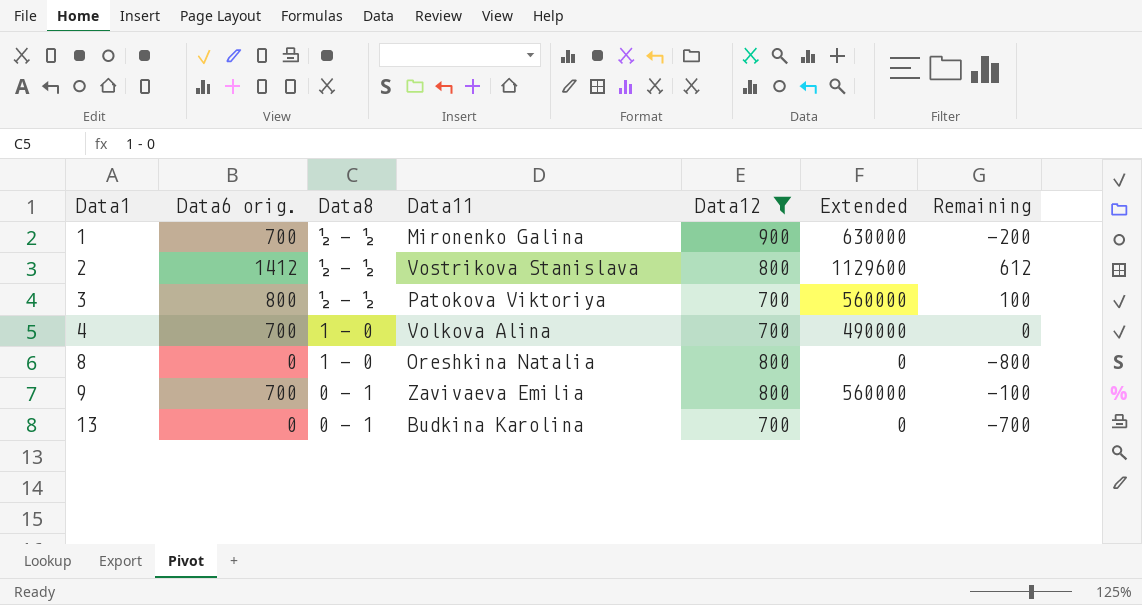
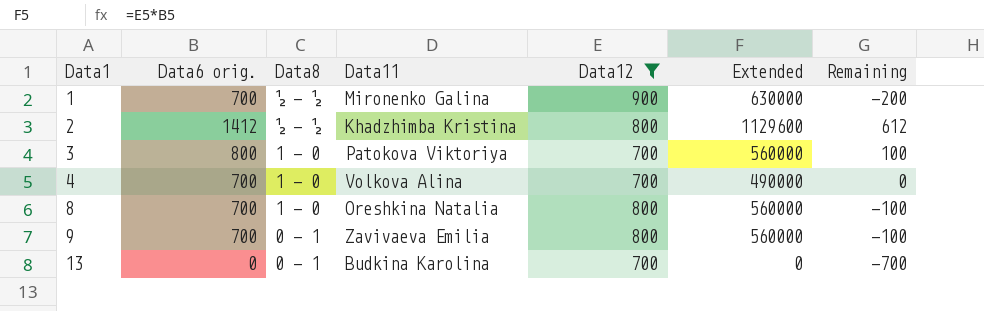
2 | Data11: Vostrikova Stanislava -> Khadzhimba Kristina
3 | Data8: ½ - ½ -> 1 - 0
8 | Data6 orig.: 0 -> 700
8 | Extended: 0 -> 560000
8 | Remaining: -800 -> -100

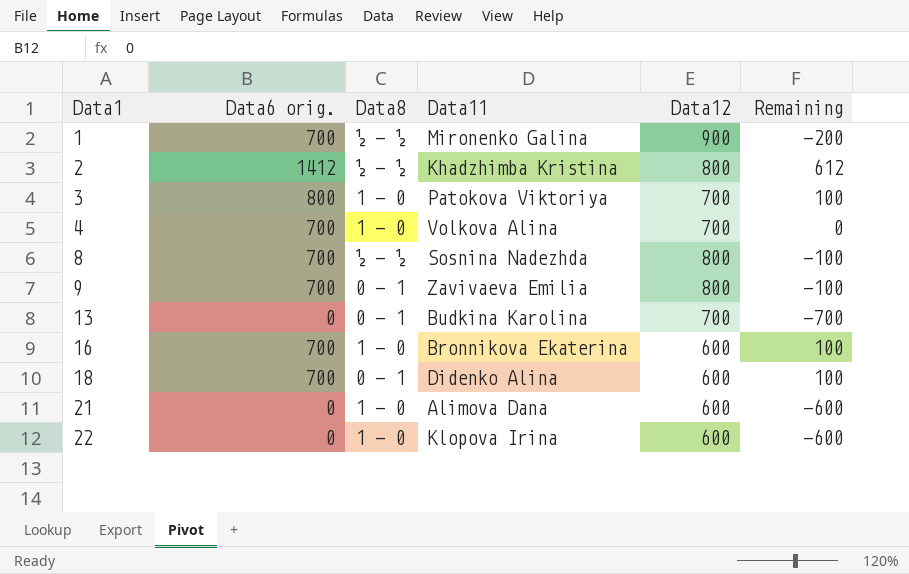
filter: Data12 != 600 -> none
column Extended | formula: [Data6 orig.] * [Data12] -> none
8 | Data8: 1 - 0 -> ½ - ½
8 | Data11: Oreshkina Natalia -> Sosnina Nadezhda

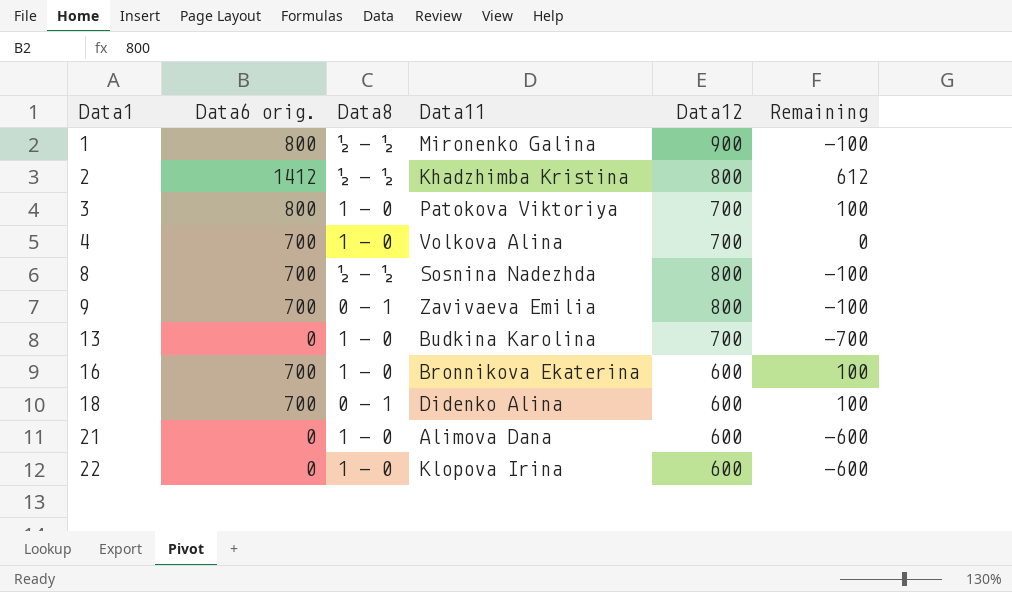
1 | Data6 orig.: 700 -> 800
1 | Remaining: -200 -> -100
13 | Data8: 0 - 1 -> 1 - 0

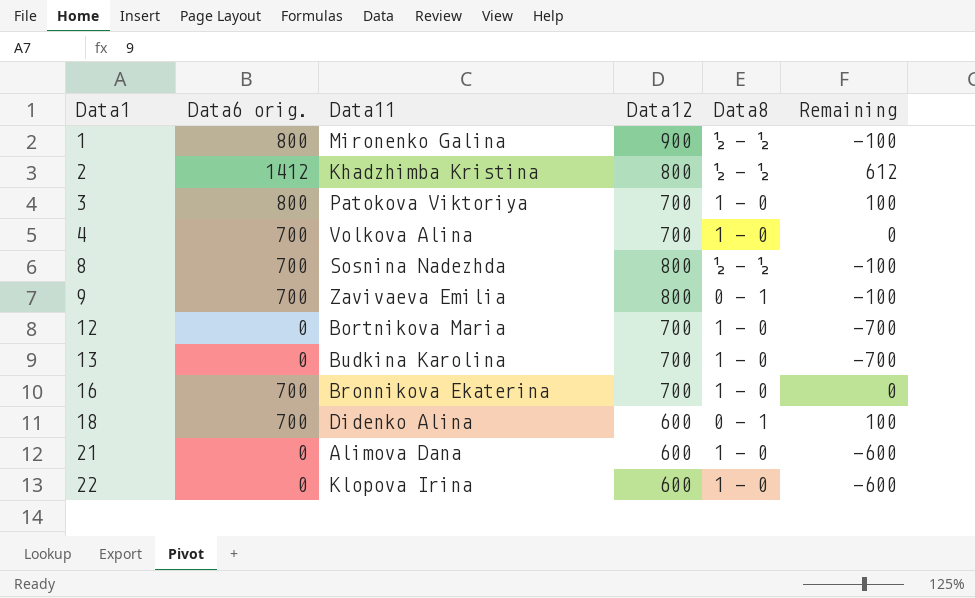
column Data8 | position: 3 -> 5
row 12: none -> 0 | Bortnikova Maria | 700 | 1 - 0 | -700
16 | Data12: 600 -> 700
16 | Remaining: 100 -> 0

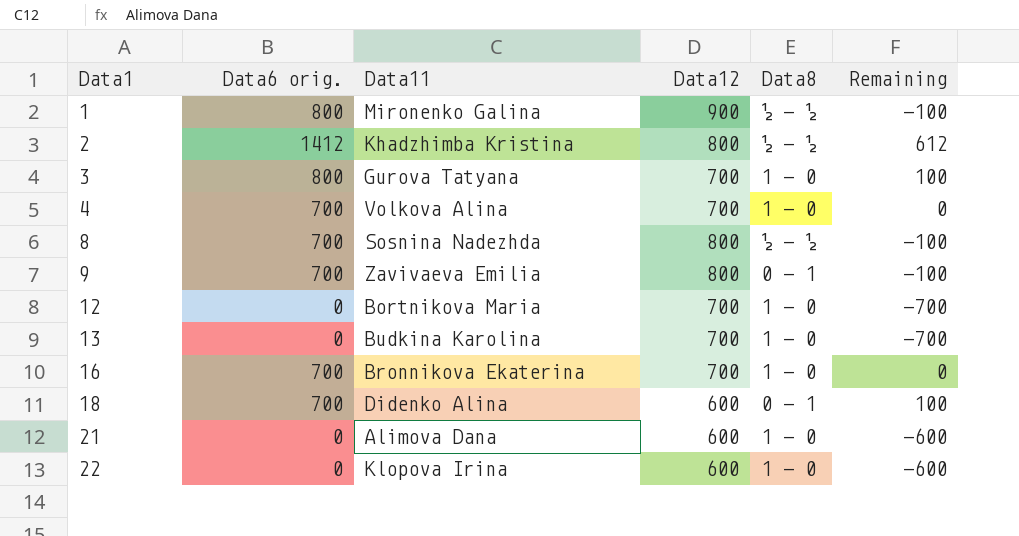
3 | Data11: Patokova Viktoriya -> Gurova Tatyana

